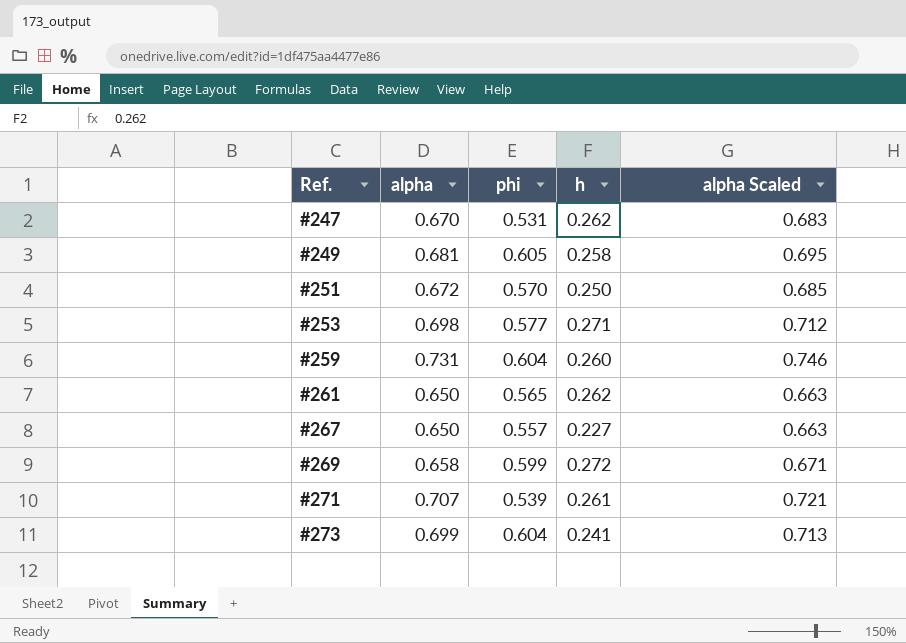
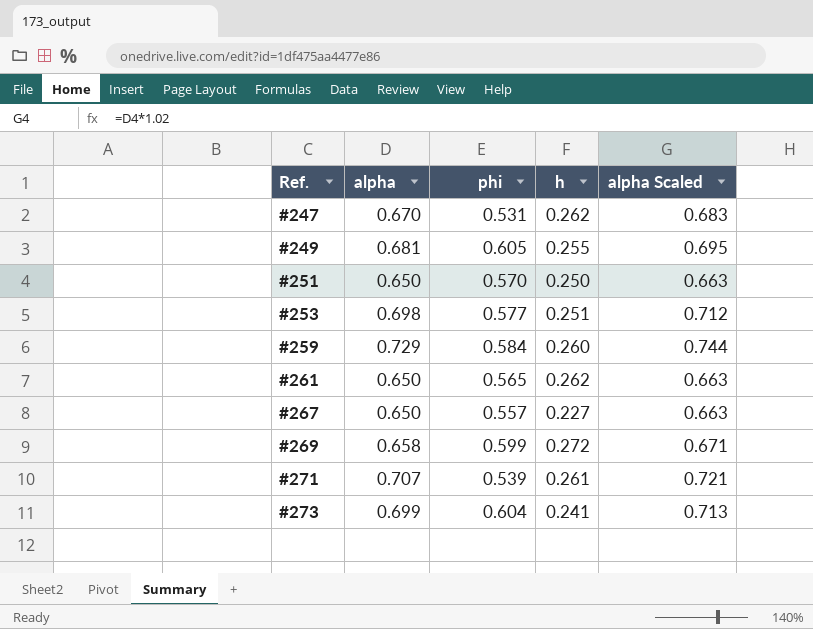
#249 | h: 0.258 -> 0.255
#251 | alpha: 0.672 -> 0.650
#251 | alpha Scaled: 0.685 -> 0.663
#253 | h: 0.271 -> 0.251
#259 | alpha: 0.731 -> 0.729
#259 | phi: 0.604 -> 0.584
#259 | alpha Scaled: 0.746 -> 0.744

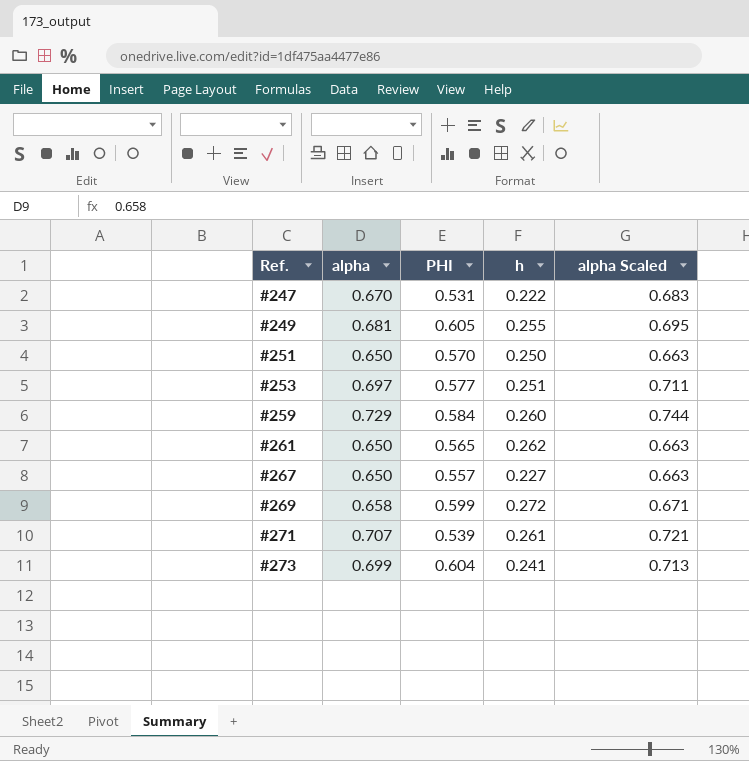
column name: phi -> PHI
#247 | h: 0.262 -> 0.222
#253 | alpha: 0.698 -> 0.697
#253 | alpha Scaled: 0.712 -> 0.711

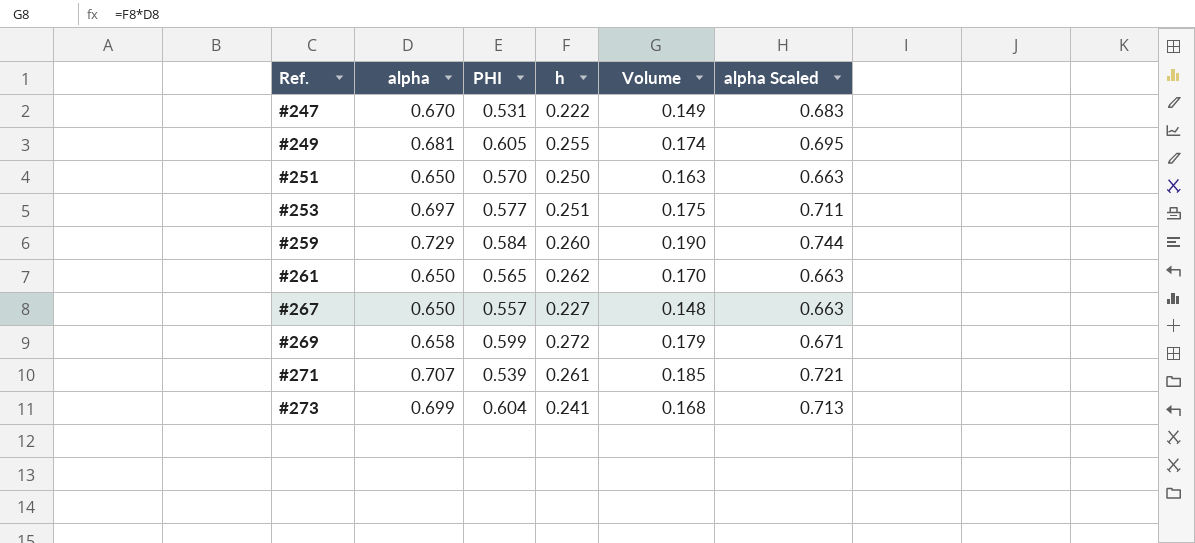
column Volume | formula: none -> [alpha] * [h]

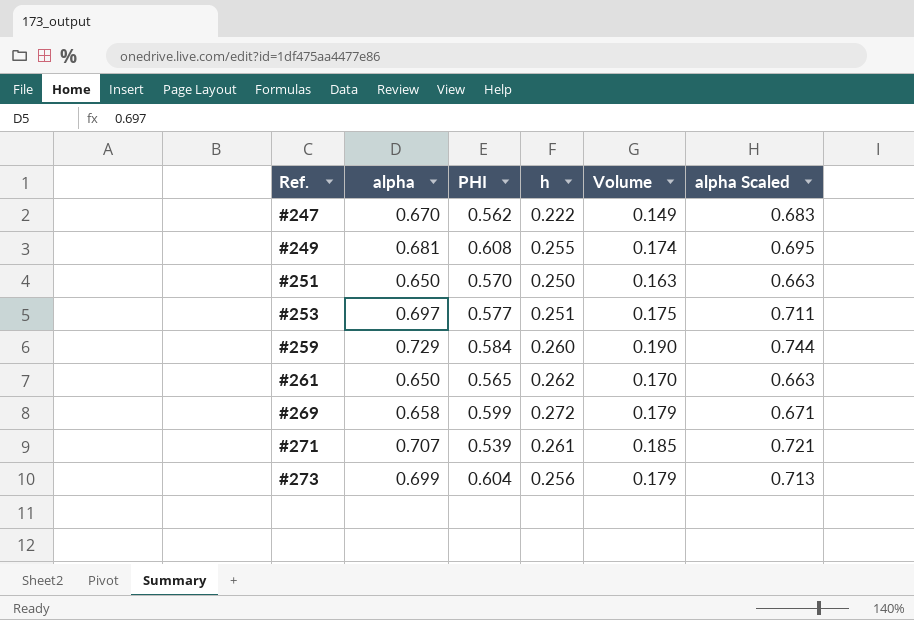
row #267: 0.650 | 0.557 | 0.227 | 0.148 | 0.663 -> none
#247 | PHI: 0.531 -> 0.562
#249 | PHI: 0.605 -> 0.608
#273 | h: 0.241 -> 0.256
#273 | Volume: 0.168 -> 0.179

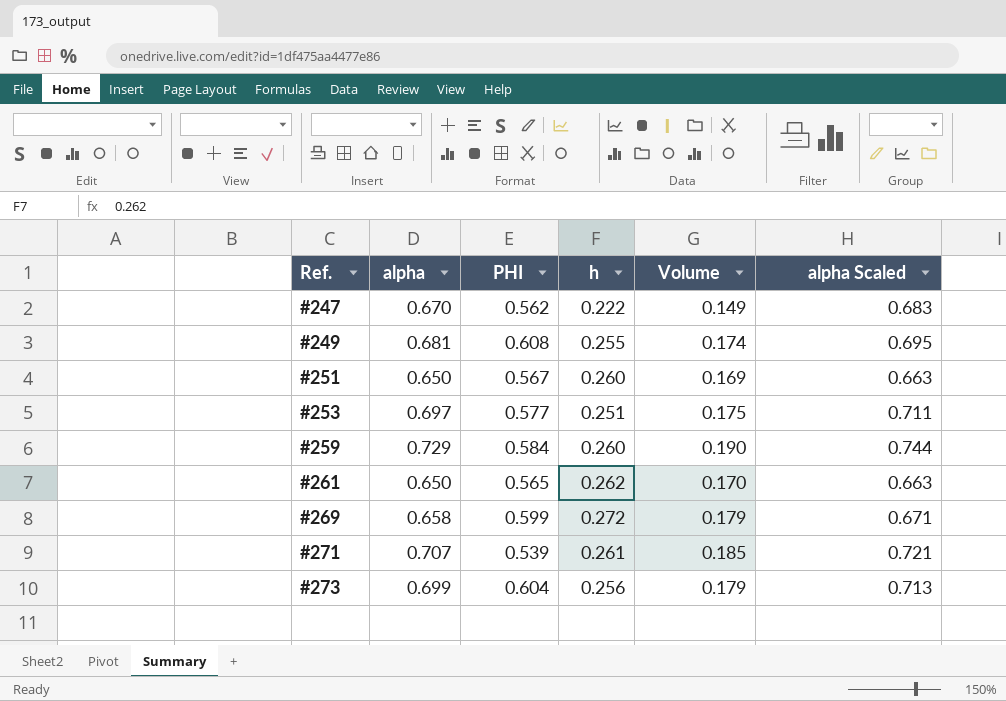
#251 | PHI: 0.570 -> 0.567
#251 | h: 0.250 -> 0.260
#251 | Volume: 0.163 -> 0.169

